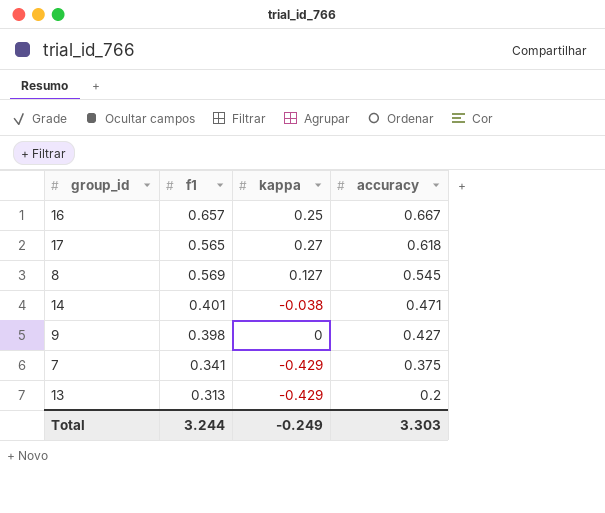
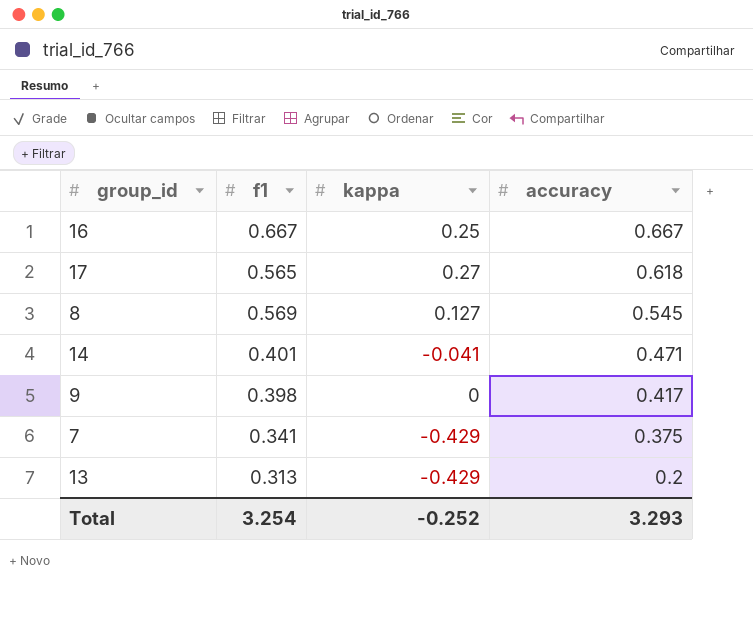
16 | f1: 0.657 -> 0.667
14 | kappa: -0.038 -> -0.041
9 | accuracy: 0.427 -> 0.417
Total | f1: 3.244 -> 3.254
Total | kappa: -0.249 -> -0.252
Total | accuracy: 3.303 -> 3.293

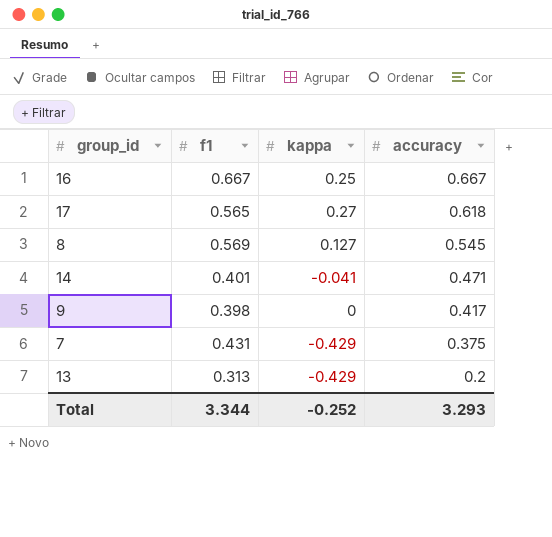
7 | f1: 0.341 -> 0.431
Total | f1: 3.254 -> 3.344

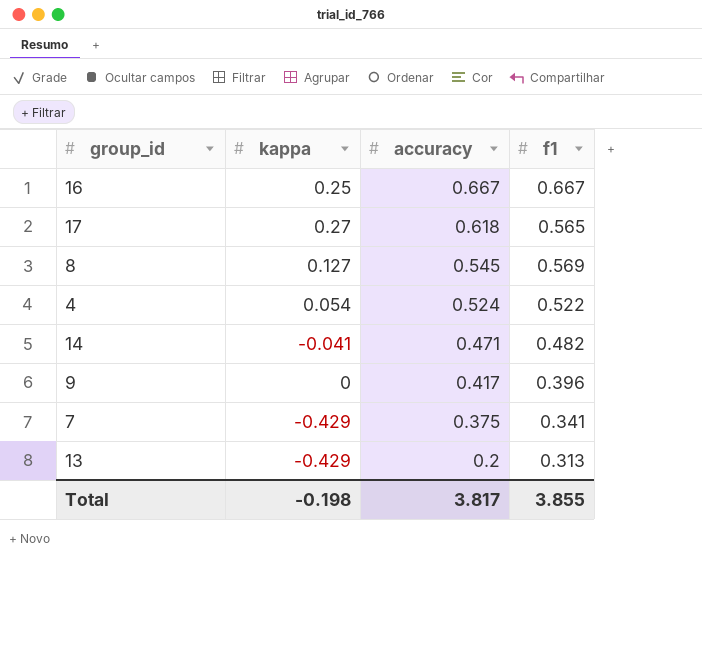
column f1 | position: 2 -> 4
row 4: none -> 0.054 | 0.524 | 0.522
14 | f1: 0.401 -> 0.482
9 | f1: 0.398 -> 0.396
7 | f1: 0.431 -> 0.341
Total | kappa: -0.252 -> -0.198
Total | accuracy: 3.293 -> 3.817
Total | f1: 3.344 -> 3.855

